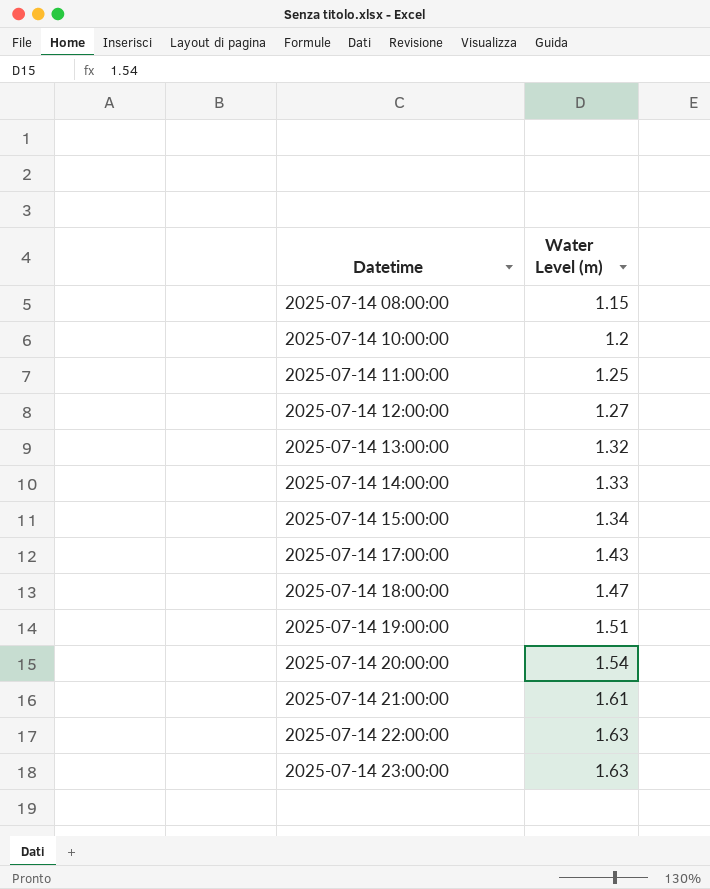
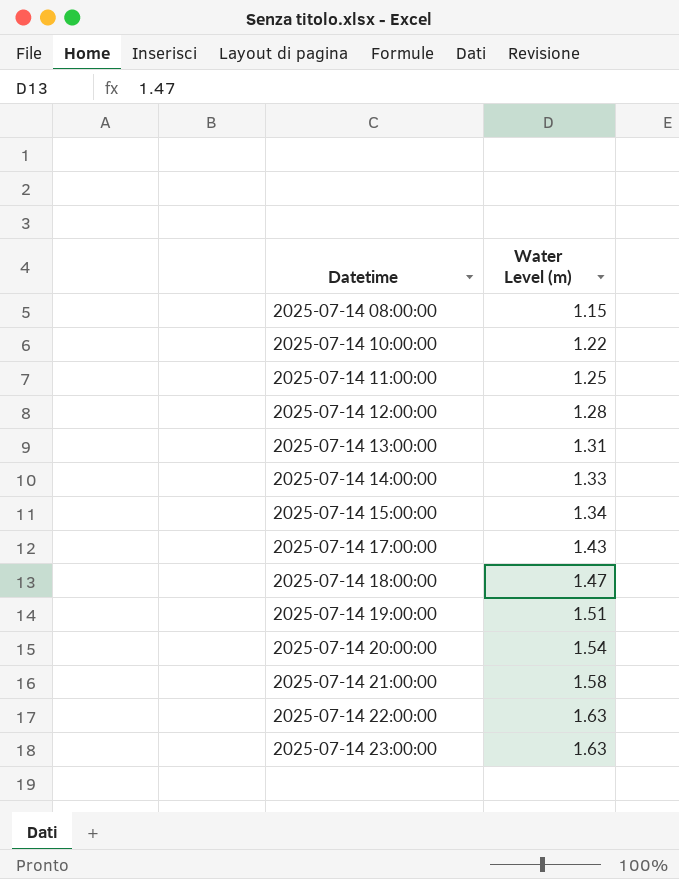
2025-07-14 10:00:00 | Water Level (m): 1.2 -> 1.22
2025-07-14 12:00:00 | Water Level (m): 1.27 -> 1.28
2025-07-14 13:00:00 | Water Level (m): 1.32 -> 1.31
2025-07-14 21:00:00 | Water Level (m): 1.61 -> 1.58

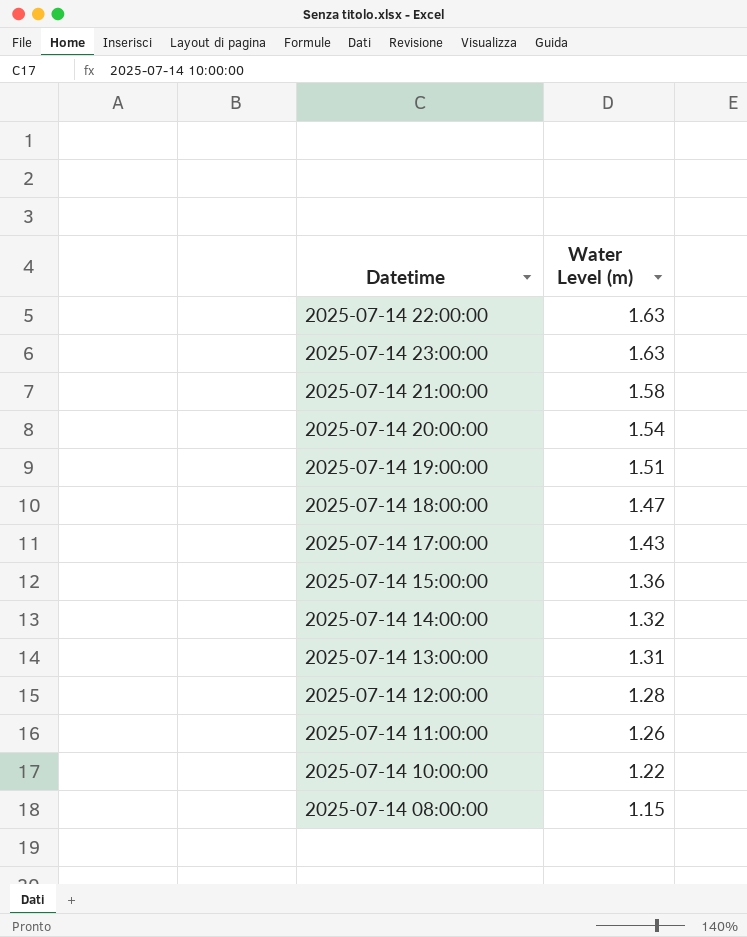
row order: Datetime ascending -> Water Level (m) descending
2025-07-14 15:00:00 | Water Level (m): 1.34 -> 1.36
2025-07-14 14:00:00 | Water Level (m): 1.33 -> 1.32
2025-07-14 11:00:00 | Water Level (m): 1.25 -> 1.26

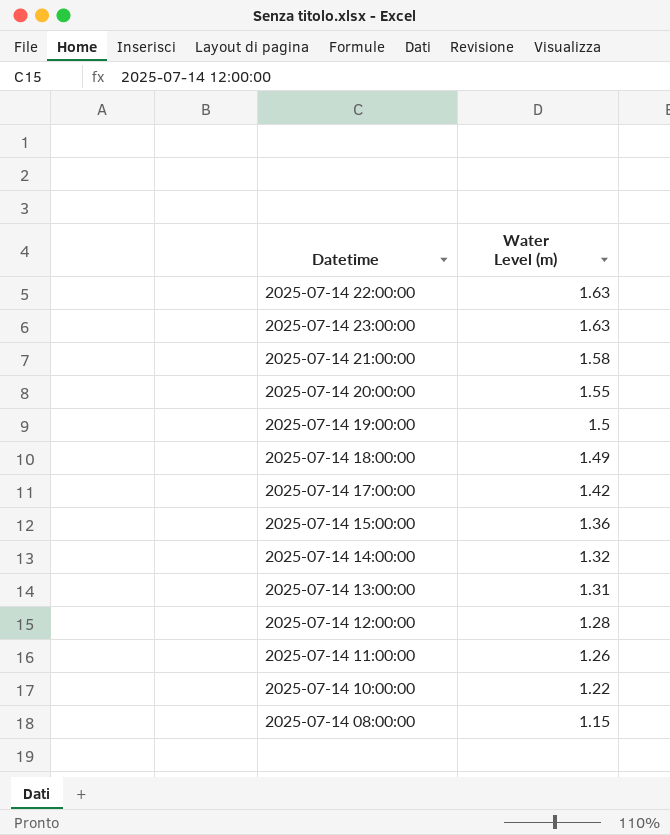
2025-07-14 20:00:00 | Water Level (m): 1.54 -> 1.55
2025-07-14 19:00:00 | Water Level (m): 1.51 -> 1.5
2025-07-14 18:00:00 | Water Level (m): 1.47 -> 1.49
2025-07-14 17:00:00 | Water Level (m): 1.43 -> 1.42

